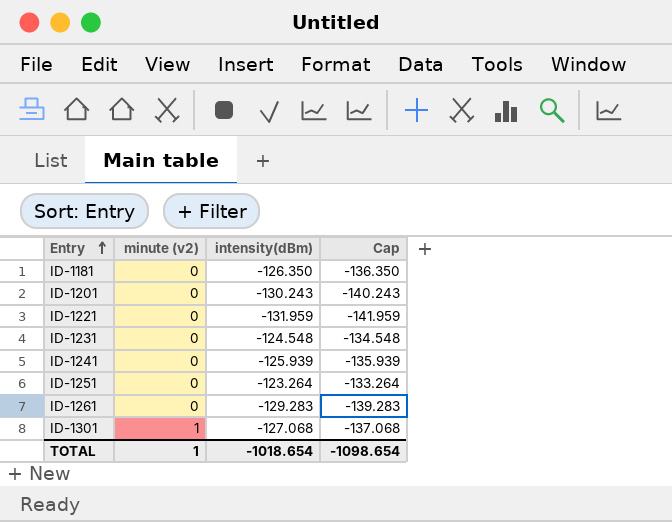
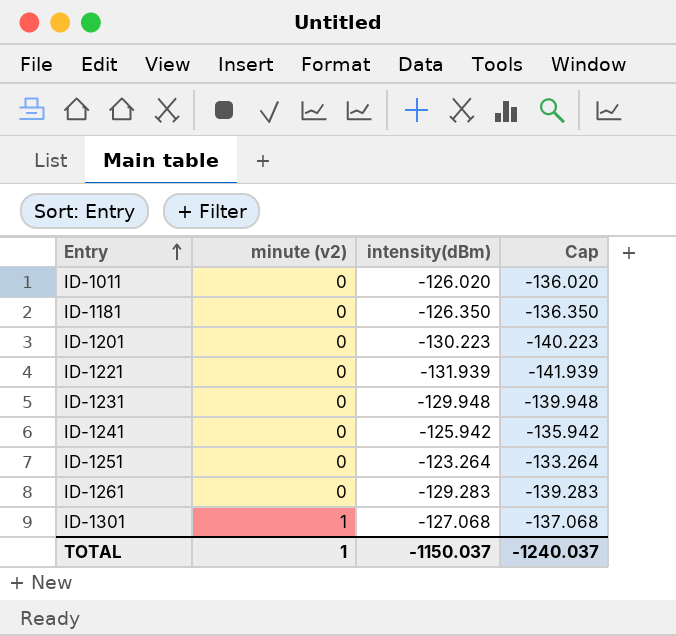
row ID-1011: none -> 0 | -126.020 | -136.020
ID-1201 | intensity(dBm): -130.243 -> -130.223
ID-1201 | Cap: -140.243 -> -140.223
ID-1221 | intensity(dBm): -131.959 -> -131.939
ID-1221 | Cap: -141.959 -> -141.939
ID-1231 | intensity(dBm): -124.548 -> -129.948
ID-1231 | Cap: -134.548 -> -139.948
ID-1241 | intensity(dBm): -125.939 -> -125.942
ID-1241 | Cap: -135.939 -> -135.942
TOTAL | intensity(dBm): -1018.654 -> -1150.037
TOTAL | Cap: -1098.654 -> -1240.037

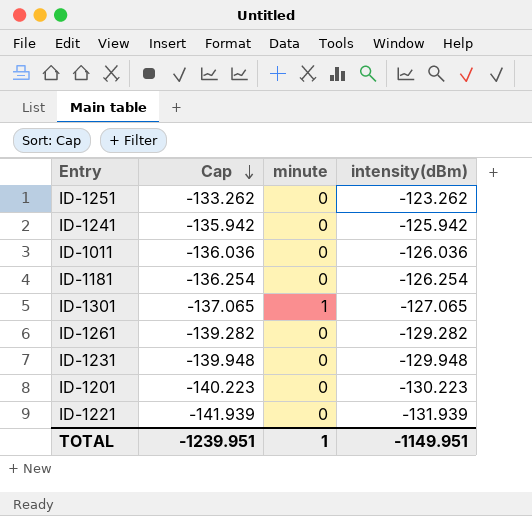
row order: Entry ascending -> Cap descending
column Cap | position: 4 -> 2
column name: minute (v2) -> minute
ID-1251 | Cap: -133.264 -> -133.262
ID-1251 | intensity(dBm): -123.264 -> -123.262
ID-1011 | Cap: -136.020 -> -136.036
ID-1011 | intensity(dBm): -126.020 -> -126.036
ID-1181 | Cap: -136.350 -> -136.254
ID-1181 | intensity(dBm): -126.350 -> -126.254
ID-1301 | Cap: -137.068 -> -137.065
ID-1301 | intensity(dBm): -127.068 -> -127.065
ID-1261 | Cap: -139.283 -> -139.282
ID-1261 | intensity(dBm): -129.283 -> -129.282
TOTAL | Cap: -1240.037 -> -1239.951
TOTAL | intensity(dBm): -1150.037 -> -1149.951

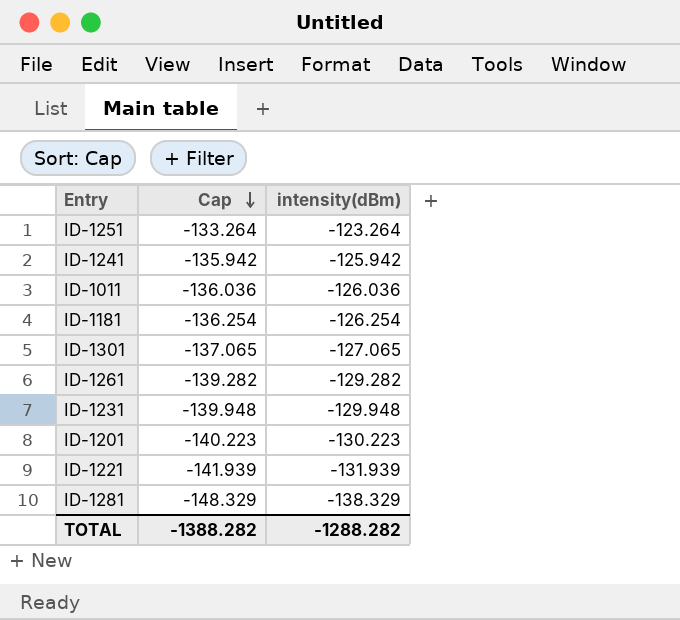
column minute | position: 3 -> none
ID-1251 | Cap: -133.262 -> -133.264
ID-1251 | intensity(dBm): -123.262 -> -123.264
row ID-1281: none -> -148.329 | -138.329
TOTAL | Cap: -1239.951 -> -1388.282
TOTAL | intensity(dBm): -1149.951 -> -1288.282

